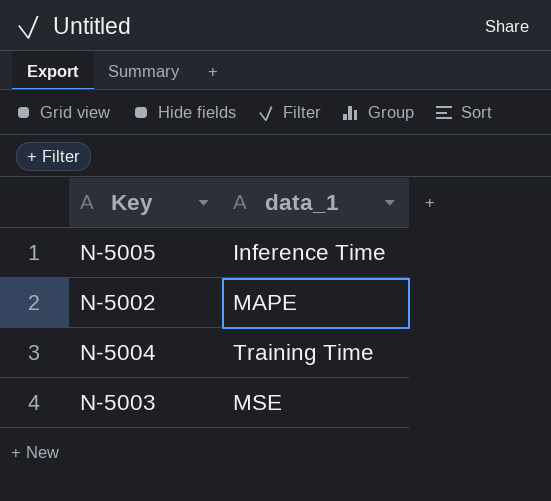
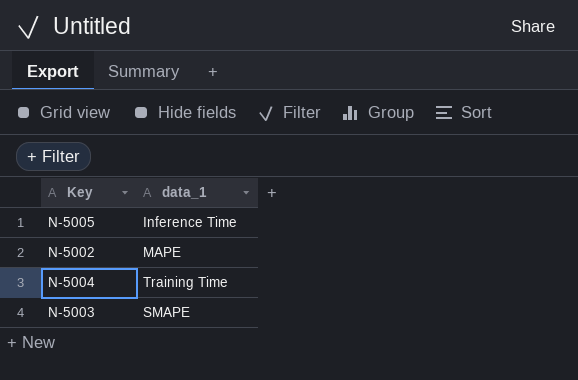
N-5003 | data_1: MSE -> SMAPE

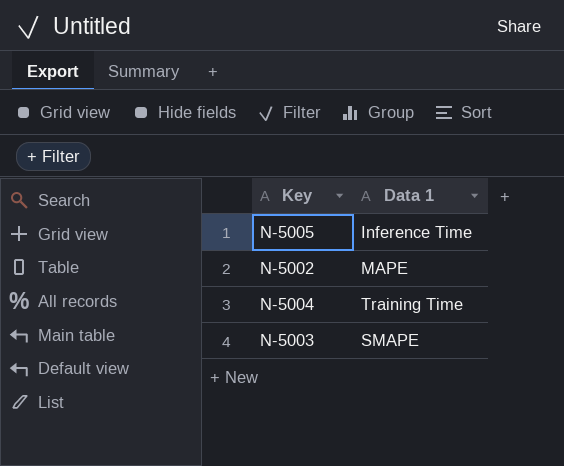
column name: data_1 -> Data 1

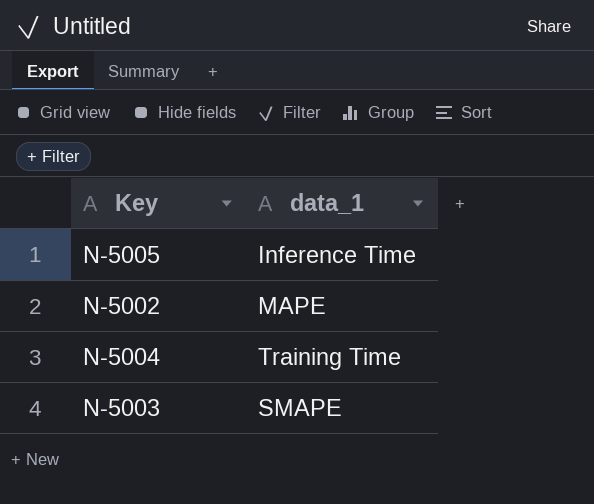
column name: Data 1 -> data_1

